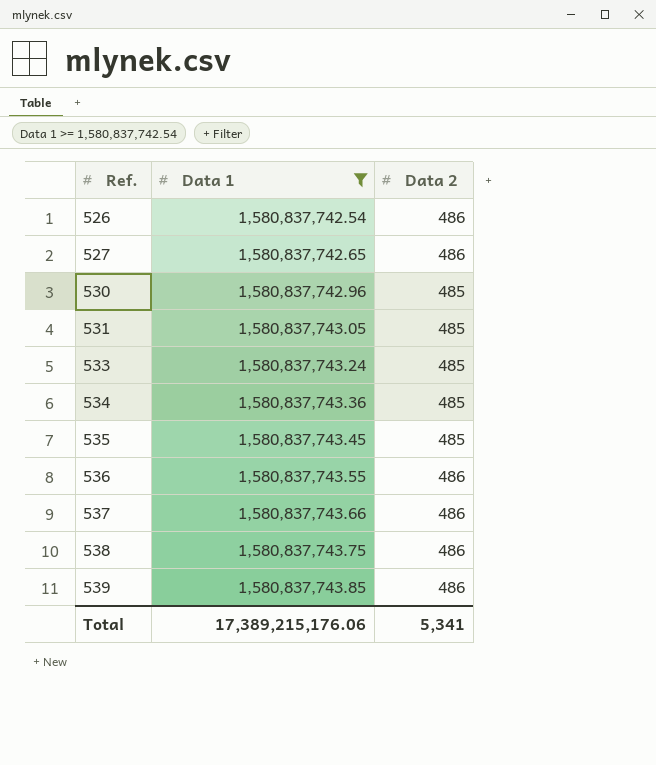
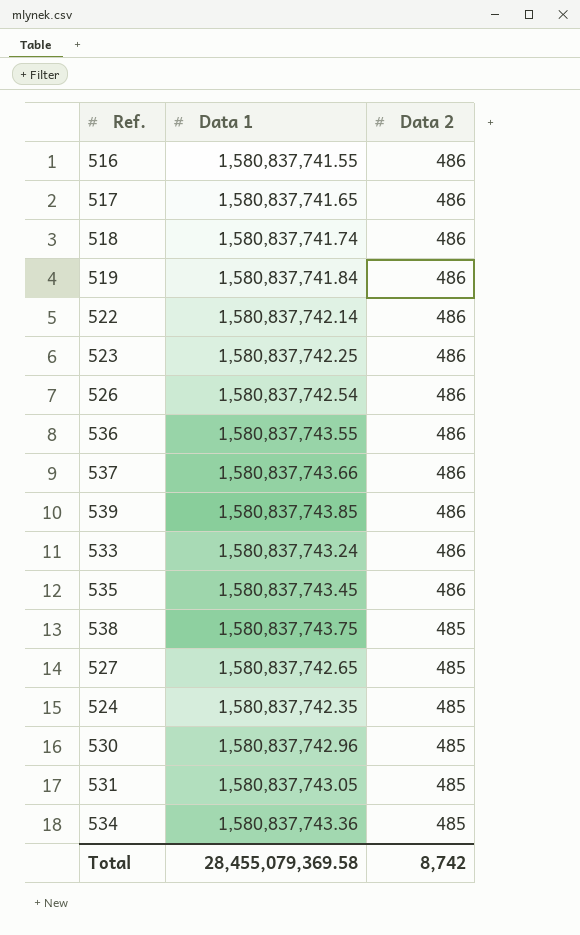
filter: Data 1 >= 1,580,837,742.54 -> none
row order: Ref. ascending -> Data 2 descending
533 | Data 2: 485 -> 486
535 | Data 2: 485 -> 486
538 | Data 2: 486 -> 485
527 | Data 2: 486 -> 485
Total | Data 1: 17,389,215,176.06 -> 28,455,079,369.58
Total | Data 2: 5,341 -> 8,742

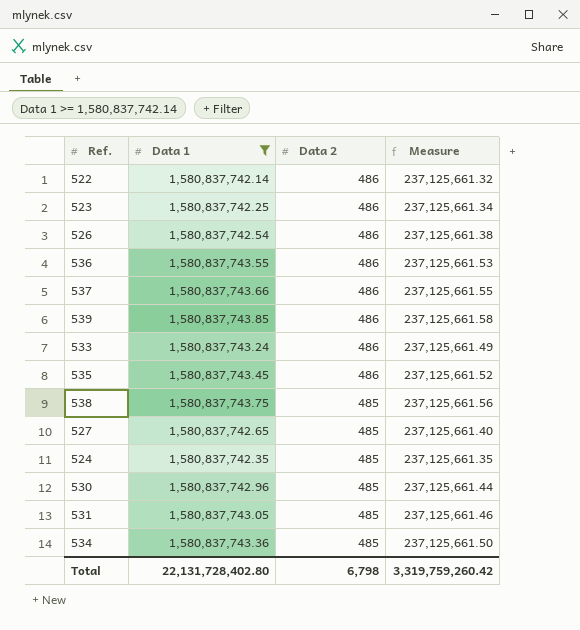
filter: none -> Data 1 >= 1,580,837,742.14
column Measure | formula: none -> [Data 1] * 0.15
Total | Data 1: 28,455,079,369.58 -> 22,131,728,402.80
Total | Data 2: 8,742 -> 6,798

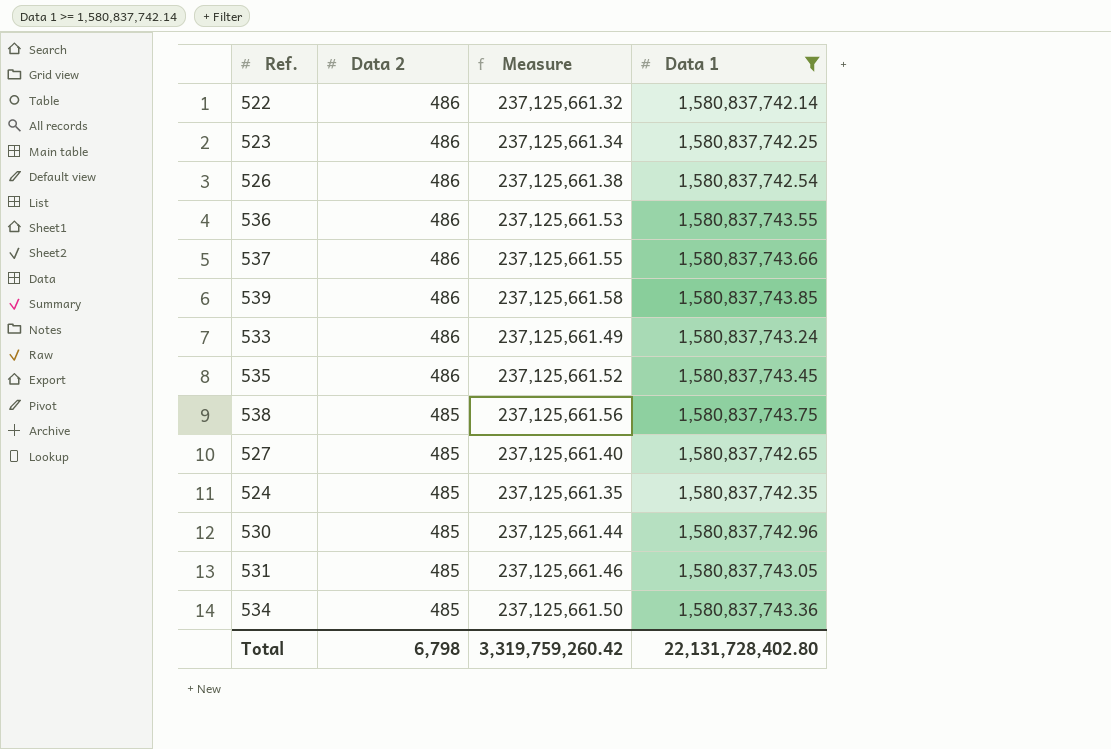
column Data 1 | position: 2 -> 4

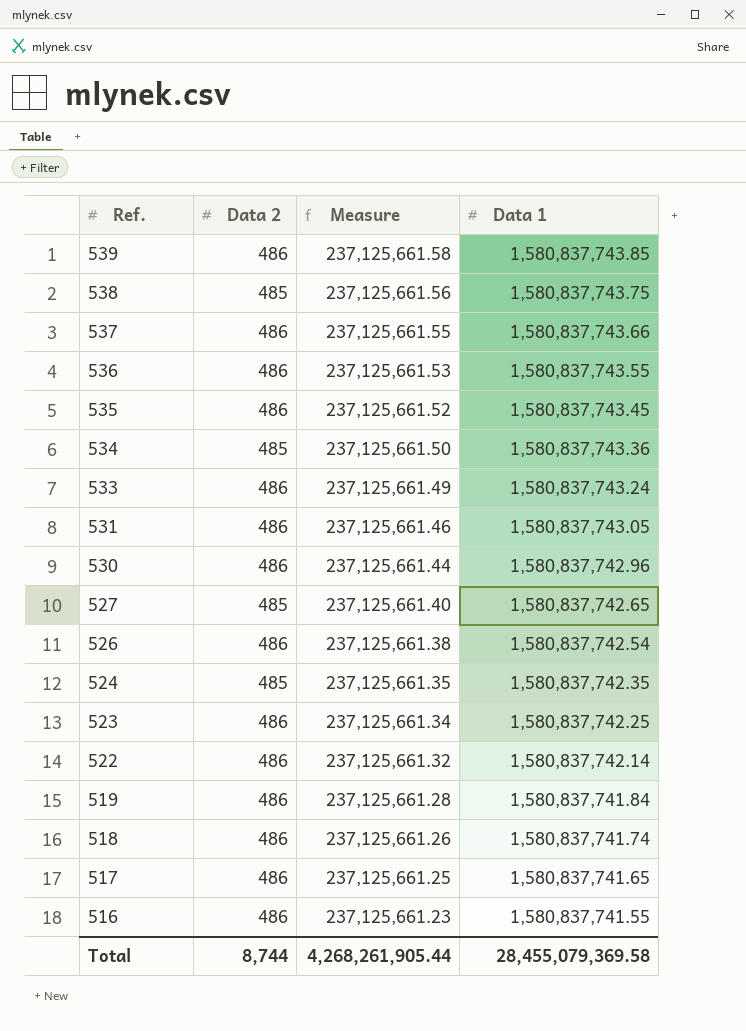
filter: Data 1 >= 1,580,837,742.14 -> none
row order: Data 2 descending -> Ref. descending
531 | Data 2: 485 -> 486
530 | Data 2: 485 -> 486
Total | Data 2: 6,798 -> 8,744
Total | Measure: 3,319,759,260.42 -> 4,268,261,905.44
Total | Data 1: 22,131,728,402.80 -> 28,455,079,369.58

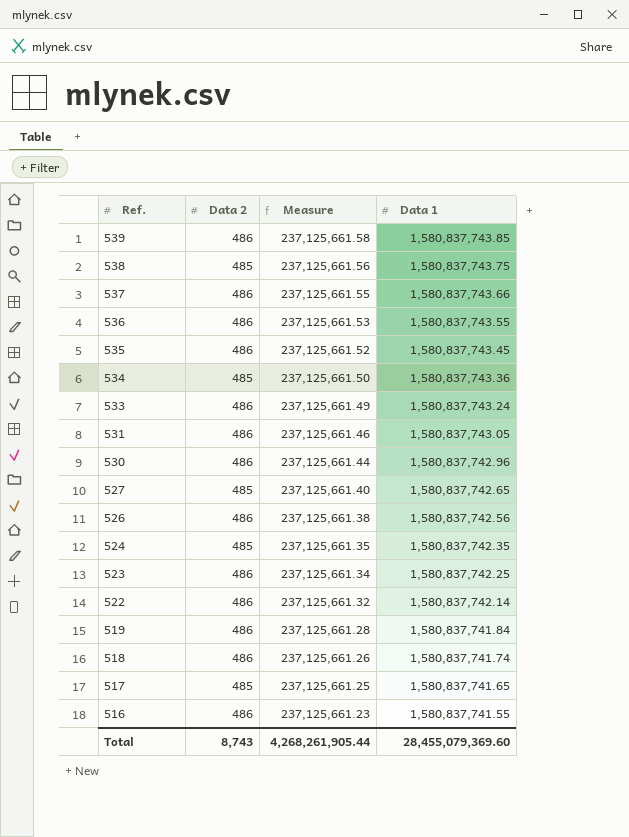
526 | Data 1: 1,580,837,742.54 -> 1,580,837,742.56
517 | Data 2: 486 -> 485
Total | Data 2: 8,744 -> 8,743
Total | Data 1: 28,455,079,369.58 -> 28,455,079,369.60

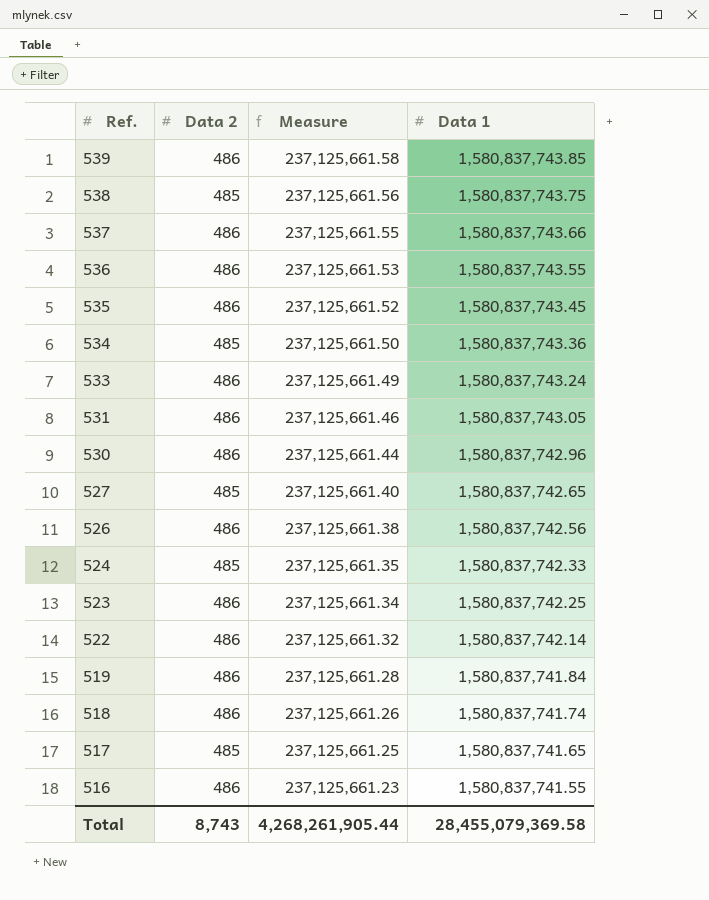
524 | Data 1: 1,580,837,742.35 -> 1,580,837,742.33
Total | Data 1: 28,455,079,369.60 -> 28,455,079,369.58

